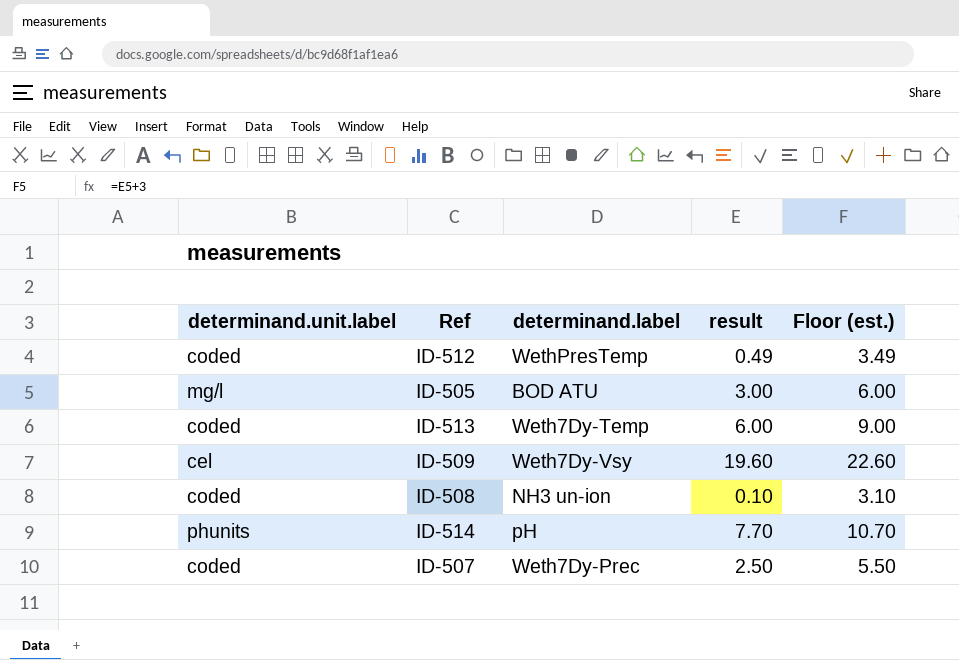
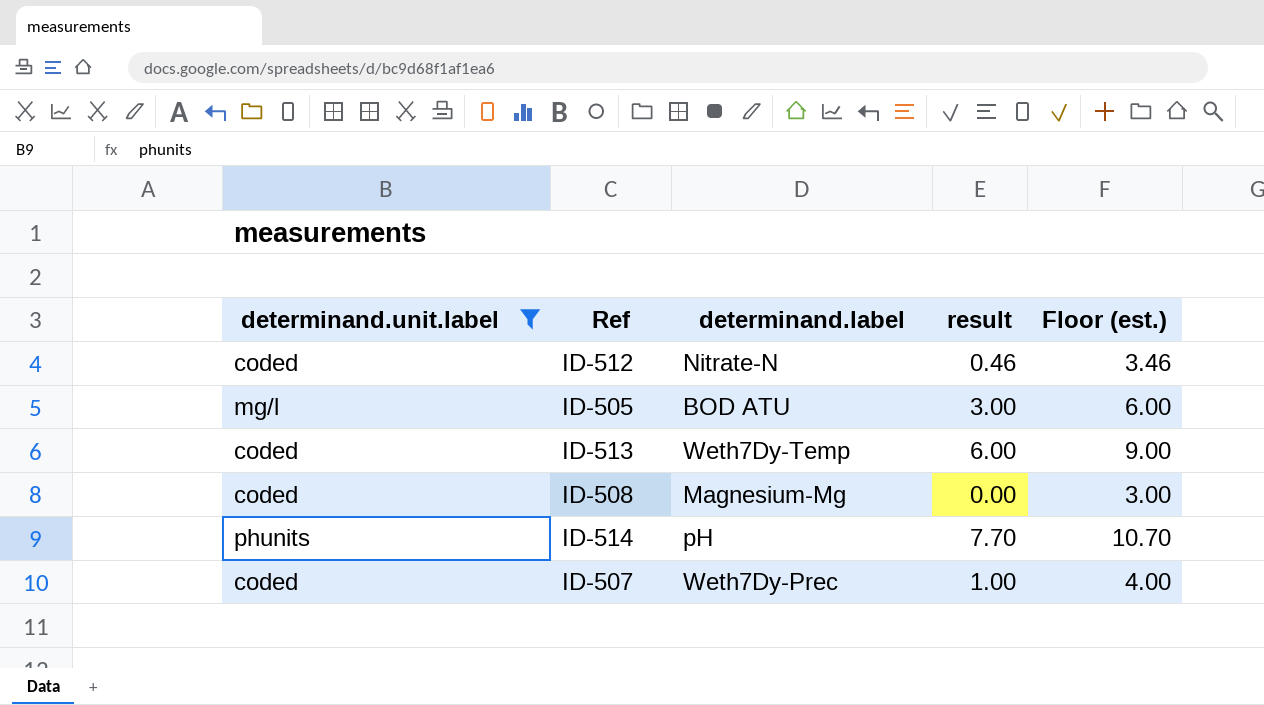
filter: none -> determinand.unit.label != cel
ID-512 | determinand.label: WethPresTemp -> Nitrate-N
ID-512 | result: 0.49 -> 0.46
ID-512 | Floor (est.): 3.49 -> 3.46
ID-508 | determinand.label: NH3 un-ion -> Magnesium-Mg
ID-508 | result: 0.10 -> 0.00
ID-508 | Floor (est.): 3.10 -> 3.00
ID-507 | result: 2.50 -> 1.00
ID-507 | Floor (est.): 5.50 -> 4.00

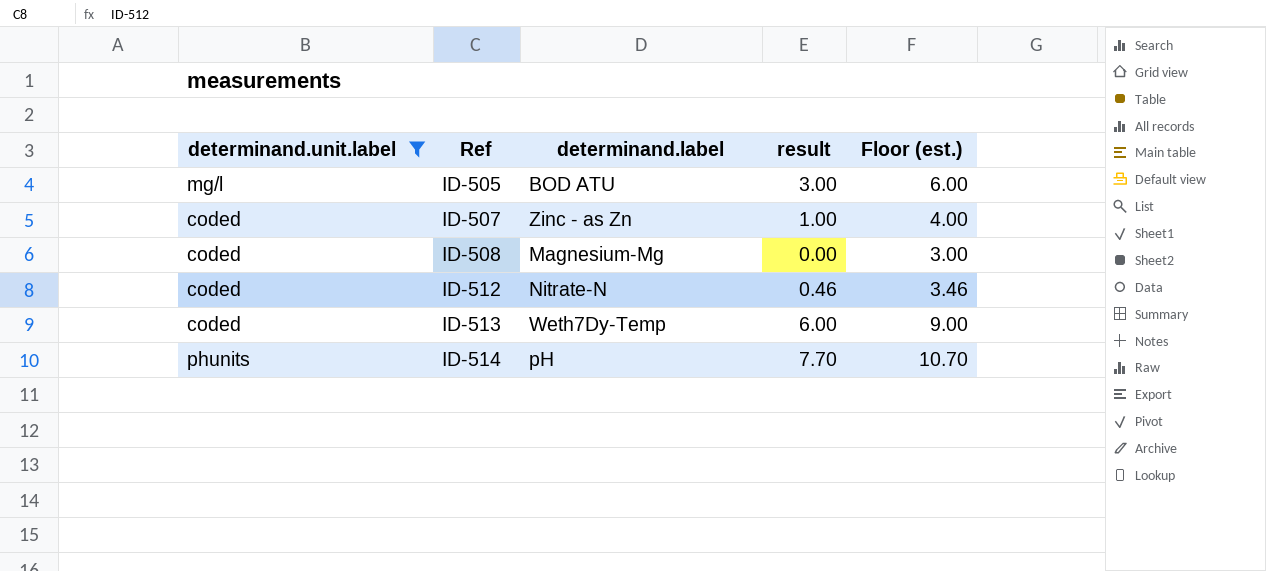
row order: none -> Ref ascending
ID-507 | determinand.label: Weth7Dy-Prec -> Zinc - as Zn

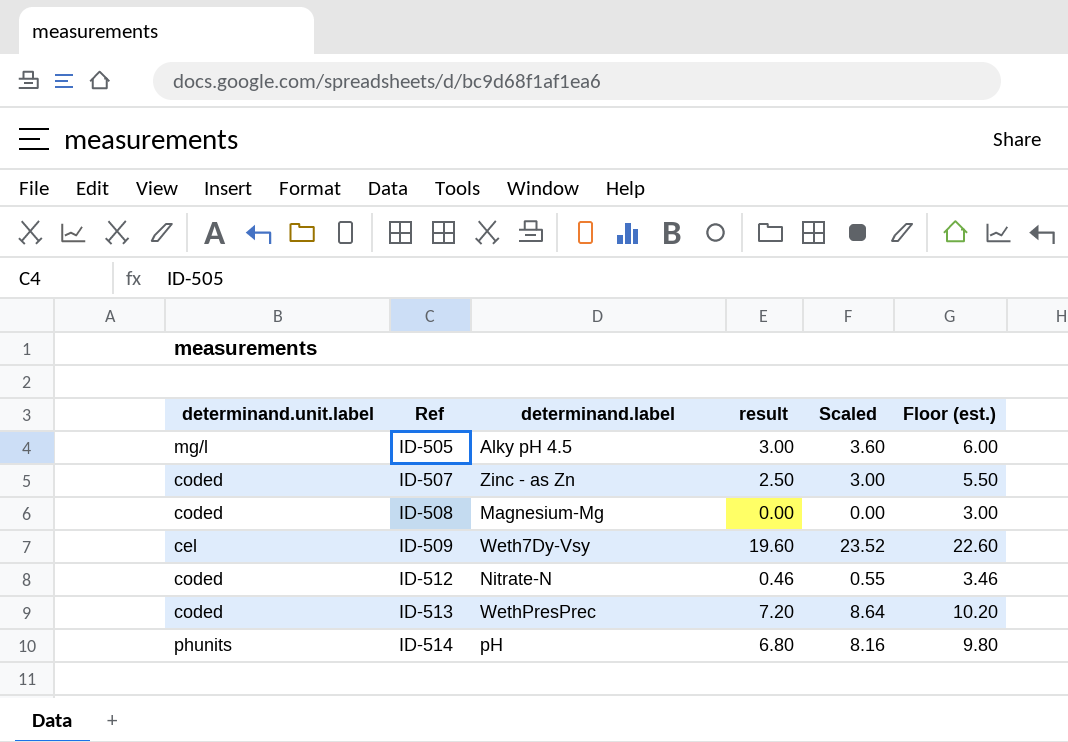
filter: determinand.unit.label != cel -> none
column Scaled | formula: none -> [result] * 1.2
ID-505 | determinand.label: BOD ATU -> Alky pH 4.5
ID-507 | result: 1.00 -> 2.50
ID-507 | Floor (est.): 4.00 -> 5.50
ID-513 | determinand.label: Weth7Dy-Temp -> WethPresPrec
ID-513 | result: 6.00 -> 7.20
ID-513 | Floor (est.): 9.00 -> 10.20
ID-514 | result: 7.70 -> 6.80
ID-514 | Floor (est.): 10.70 -> 9.80

